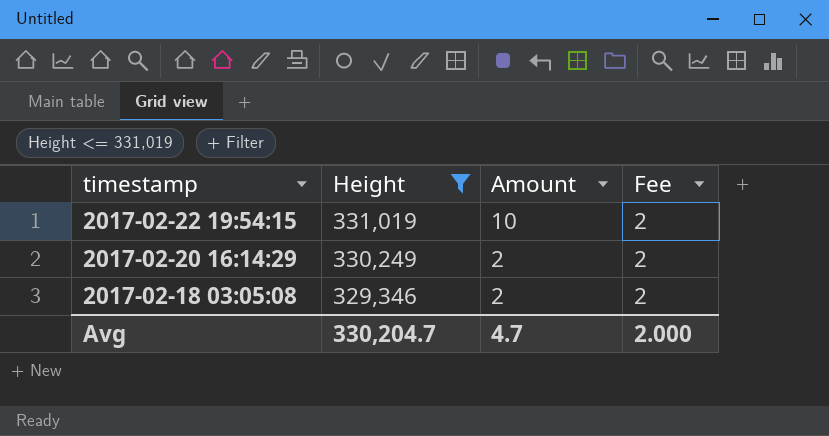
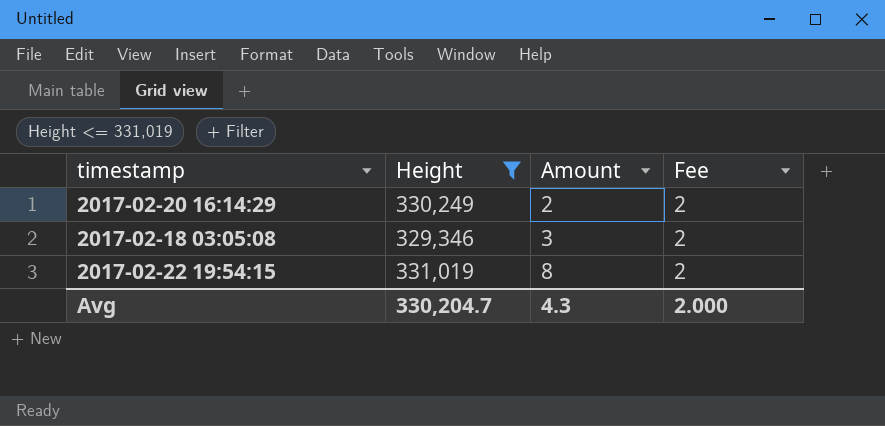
row order: timestamp descending -> Amount ascending
2017-02-18 03:05:08 | Amount: 2 -> 3
2017-02-22 19:54:15 | Amount: 10 -> 8
Avg | Amount: 4.7 -> 4.3

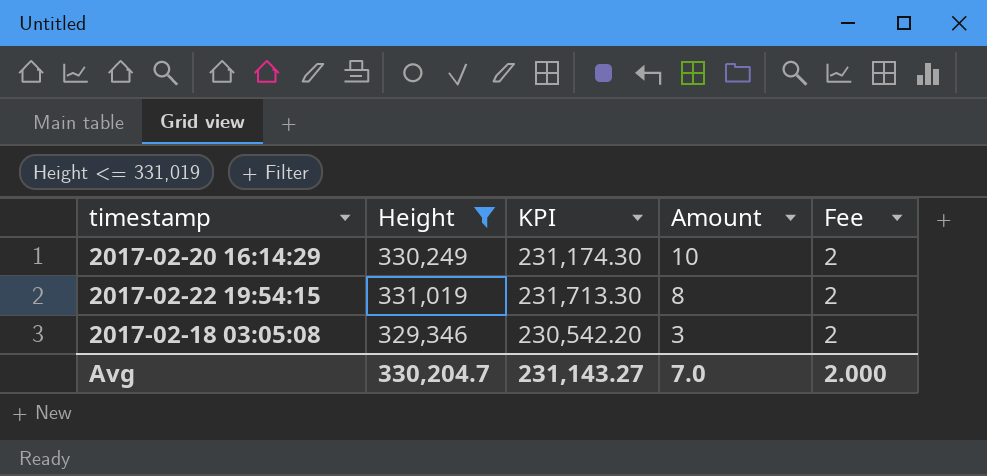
row order: Amount ascending -> Amount descending
column KPI | formula: none -> [Height] * 0.7
2017-02-20 16:14:29 | Amount: 2 -> 10
Avg | Amount: 4.3 -> 7.0

